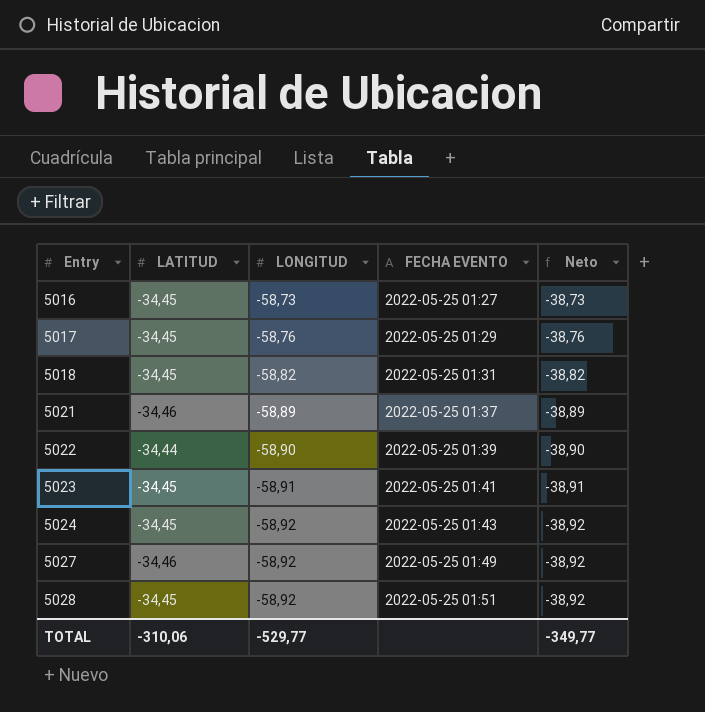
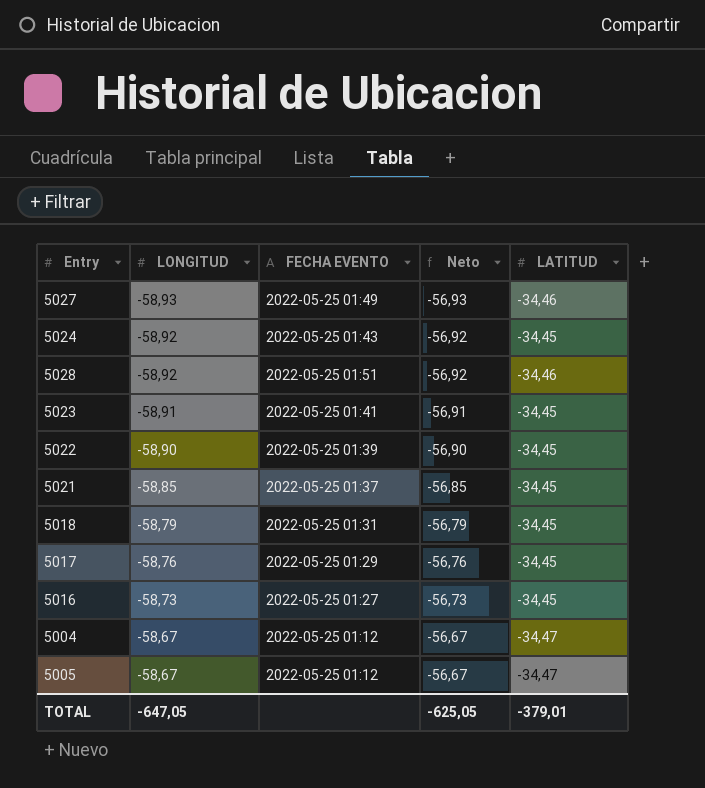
row order: Entry ascending -> LONGITUD ascending
column Neto | formula: [LONGITUD] + 20 -> [LONGITUD] + 2
column LATITUD | position: 2 -> 5
5027 | LONGITUD: -58,92 -> -58,93
5028 | LATITUD: -34,45 -> -34,46
5022 | LATITUD: -34,44 -> -34,45
5021 | LONGITUD: -58,89 -> -58,85
5021 | LATITUD: -34,46 -> -34,45
5018 | LONGITUD: -58,82 -> -58,79
row 5004: none -> -58,67 | 2022-05-25 01:12 | -56,67 | -34,47
row 5005: none -> -58,67 | 2022-05-25 01:12 | -56,67 | -34,47
TOTAL | LONGITUD: -529,77 -> -647,05
TOTAL | Neto: -349,77 -> -625,05
TOTAL | LATITUD: -310,06 -> -379,01

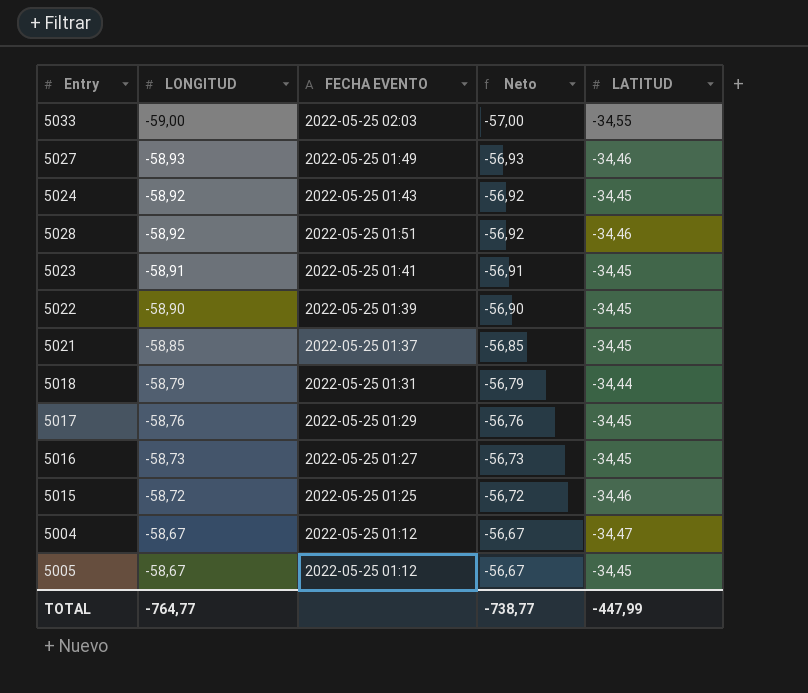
row 5033: none -> -59,00 | 2022-05-25 02:03 | -57,00 | -34,55
5018 | LATITUD: -34,45 -> -34,44
row 5015: none -> -58,72 | 2022-05-25 01:25 | -56,72 | -34,46
5005 | LATITUD: -34,47 -> -34,45
TOTAL | LONGITUD: -647,05 -> -764,77
TOTAL | Neto: -625,05 -> -738,77
TOTAL | LATITUD: -379,01 -> -447,99

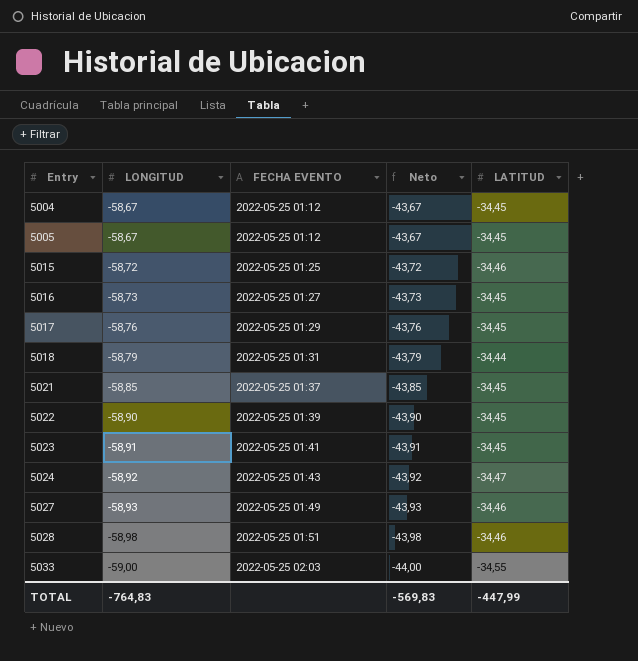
row order: LONGITUD ascending -> Entry ascending
column Neto | formula: [LONGITUD] + 2 -> [LONGITUD] + 15
5004 | LATITUD: -34,47 -> -34,45
5024 | LATITUD: -34,45 -> -34,47
5028 | LONGITUD: -58,92 -> -58,98
TOTAL | LONGITUD: -764,77 -> -764,83
TOTAL | Neto: -738,77 -> -569,83

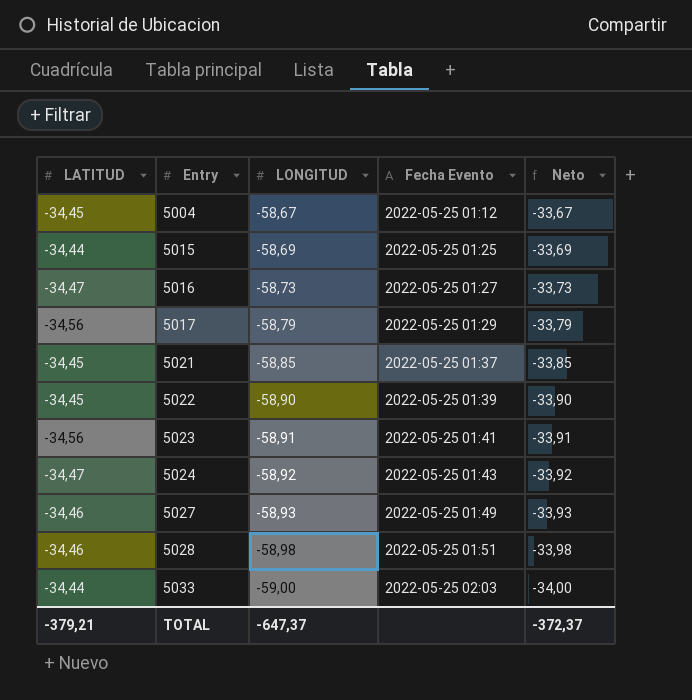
column LATITUD | position: 5 -> 1
column name: FECHA EVENTO -> Fecha Evento
column Neto | formula: [LONGITUD] + 15 -> [LONGITUD] + 25
row 5005: -58,67 | 2022-05-25 01:12 | -43,67 | -34,45 -> none
row 5018: -58,79 | 2022-05-25 01:31 | -43,79 | -34,44 -> none
5015 | LATITUD: -34,46 -> -34,44
5015 | LONGITUD: -58,72 -> -58,69
5016 | LATITUD: -34,45 -> -34,47
5017 | LATITUD: -34,45 -> -34,56
5017 | LONGITUD: -58,76 -> -58,79
5023 | LATITUD: -34,45 -> -34,56
5033 | LATITUD: -34,55 -> -34,44
TOTAL | LATITUD: -447,99 -> -379,21
TOTAL | LONGITUD: -764,83 -> -647,37
TOTAL | Neto: -569,83 -> -372,37

